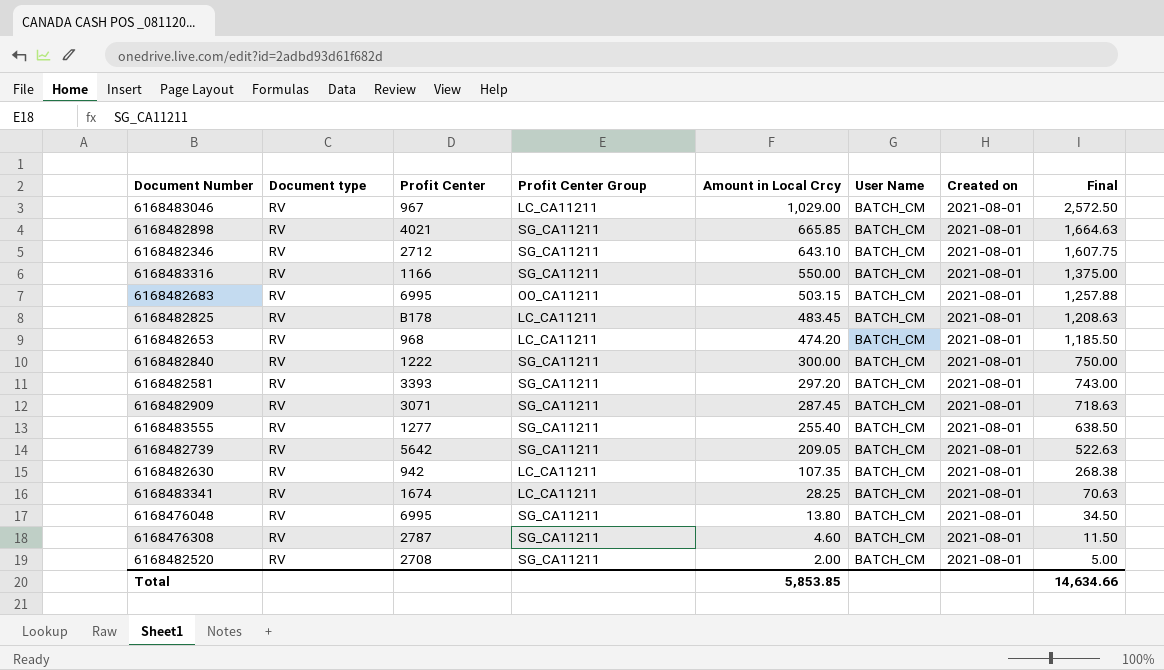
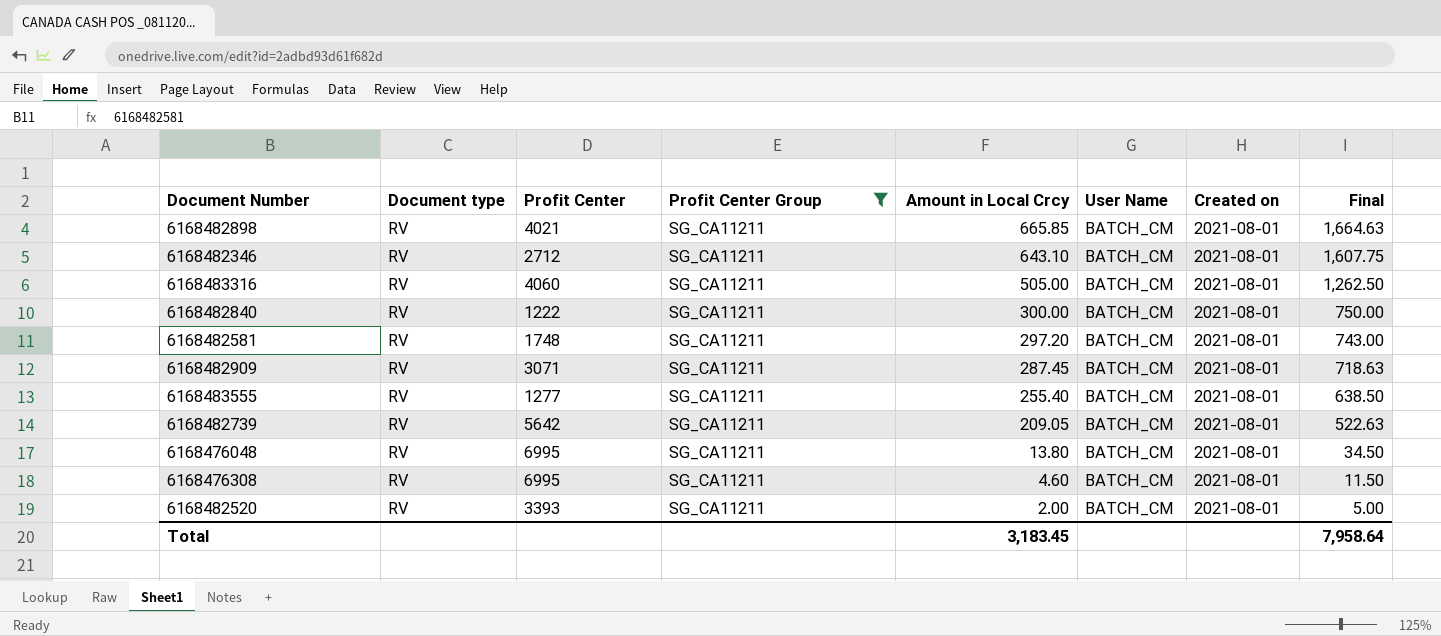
filter: none -> Profit Center Group = SG_CA11211
6168483316 | Profit Center: 1166 -> 4060
6168483316 | Amount in Local Crcy: 550.00 -> 505.00
6168483316 | Final: 1,375.00 -> 1,262.50
6168482581 | Profit Center: 3393 -> 1748
6168476308 | Profit Center: 2787 -> 6995
6168482520 | Profit Center: 2708 -> 3393
Total | Amount in Local Crcy: 5,853.85 -> 3,183.45
Total | Final: 14,634.66 -> 7,958.64

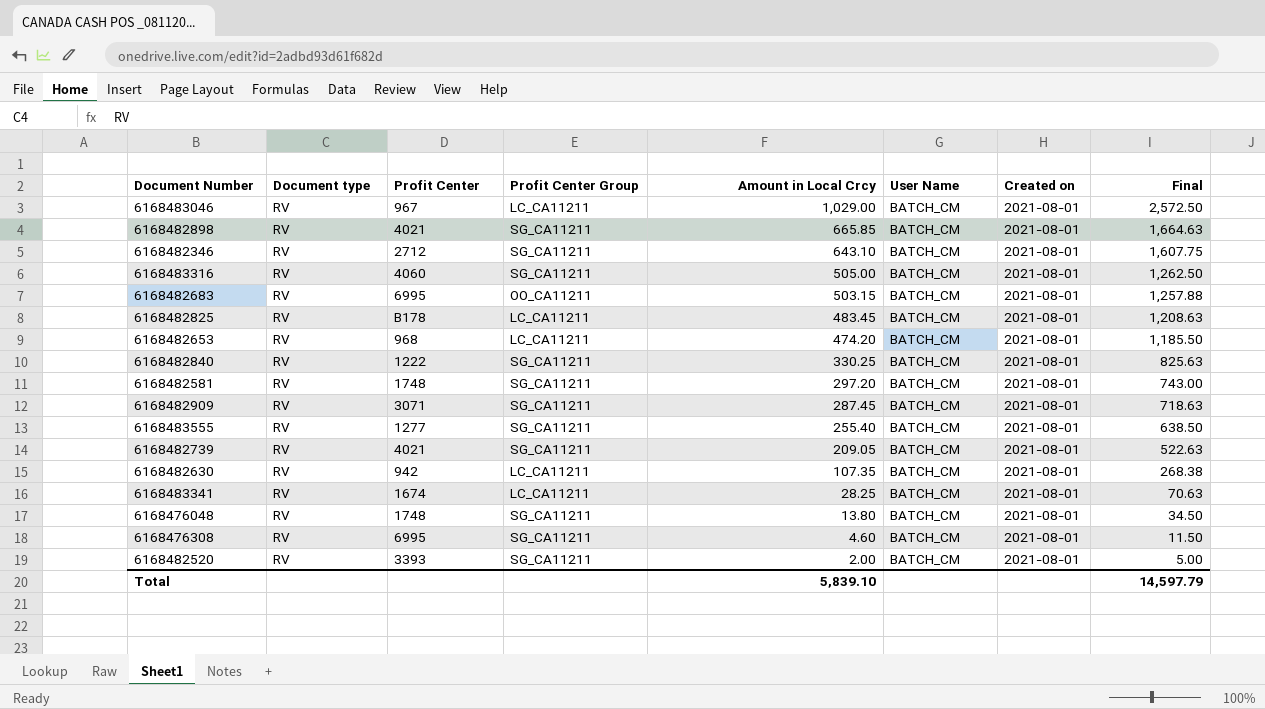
filter: Profit Center Group = SG_CA11211 -> none
6168482840 | Amount in Local Crcy: 300.00 -> 330.25
6168482840 | Final: 750.00 -> 825.63
6168482739 | Profit Center: 5642 -> 4021
6168476048 | Profit Center: 6995 -> 1748
Total | Amount in Local Crcy: 3,183.45 -> 5,839.10
Total | Final: 7,958.64 -> 14,597.79

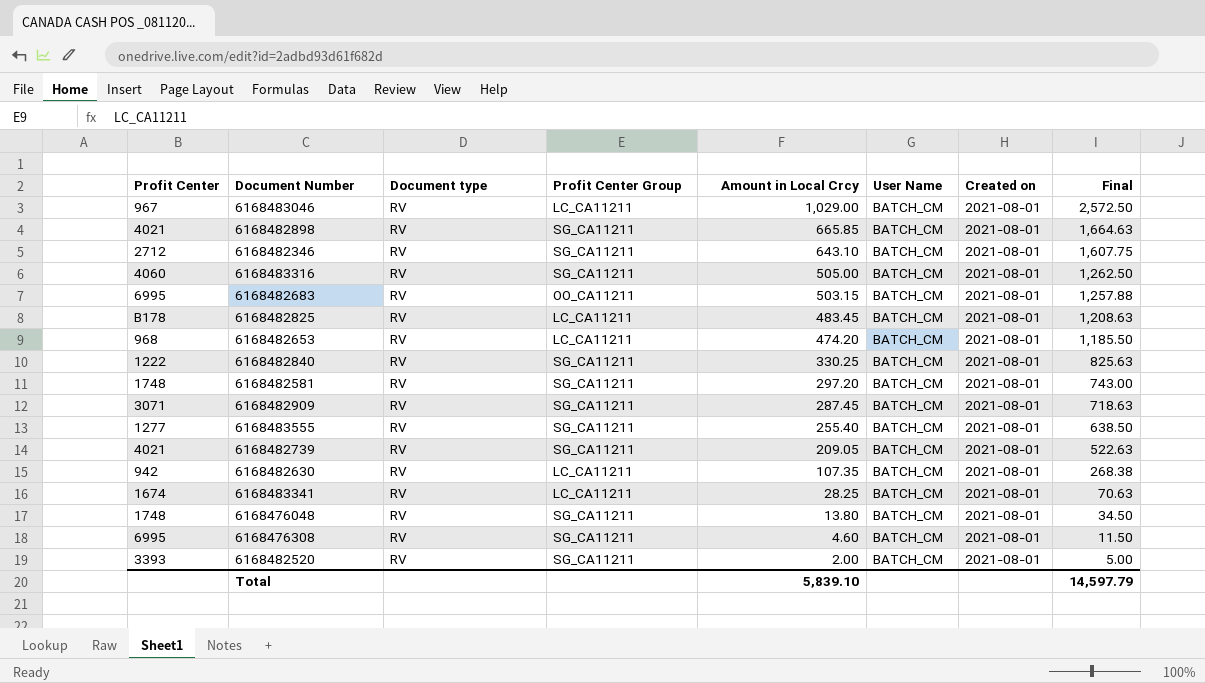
column Profit Center | position: 3 -> 1

